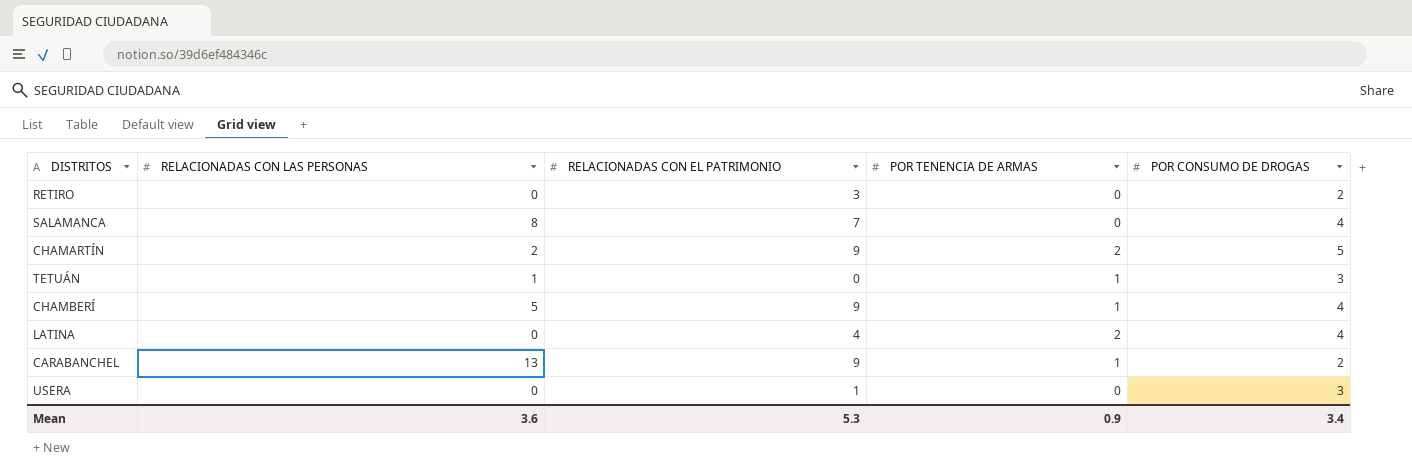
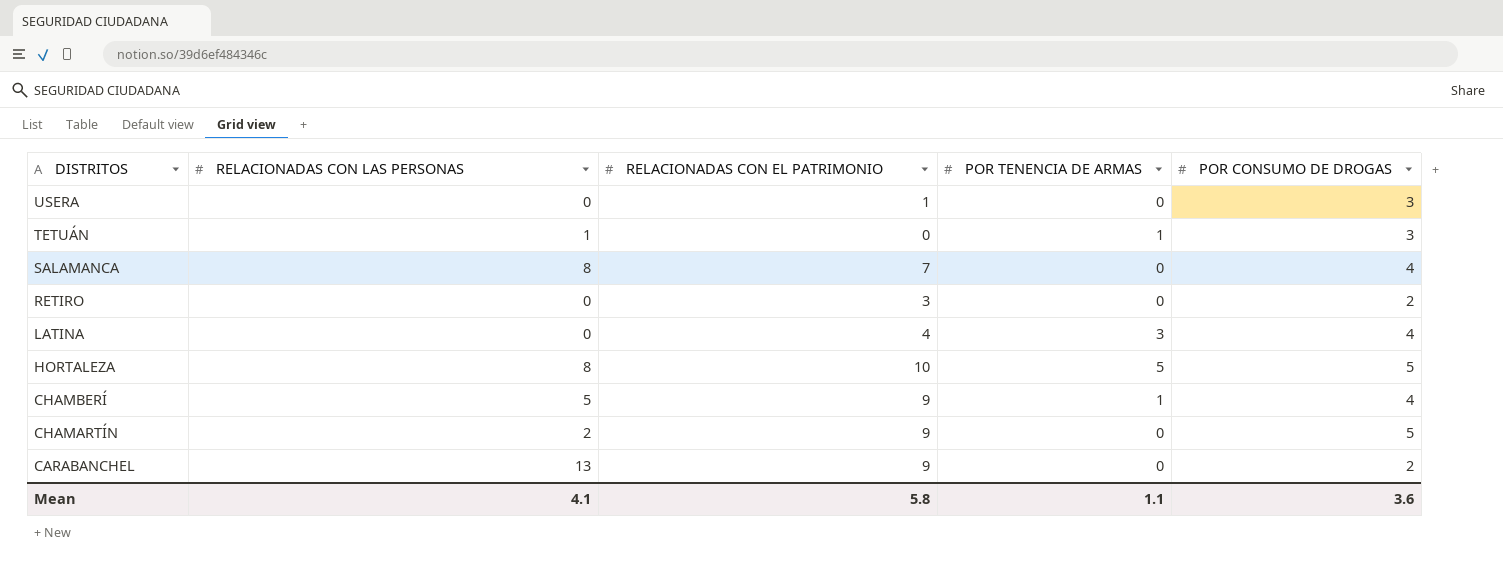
row order: none -> DISTRITOS descending
LATINA | POR TENENCIA DE ARMAS: 2 -> 3
row HORTALEZA: none -> 8 | 10 | 5 | 5
CHAMARTÍN | POR TENENCIA DE ARMAS: 2 -> 0
CARABANCHEL | POR TENENCIA DE ARMAS: 1 -> 0
Mean | RELACIONADAS CON LAS PERSONAS: 3.6 -> 4.1
Mean | RELACIONADAS CON EL PATRIMONIO: 5.3 -> 5.8
Mean | POR TENENCIA DE ARMAS: 0.9 -> 1.1
Mean | POR CONSUMO DE DROGAS: 3.4 -> 3.6

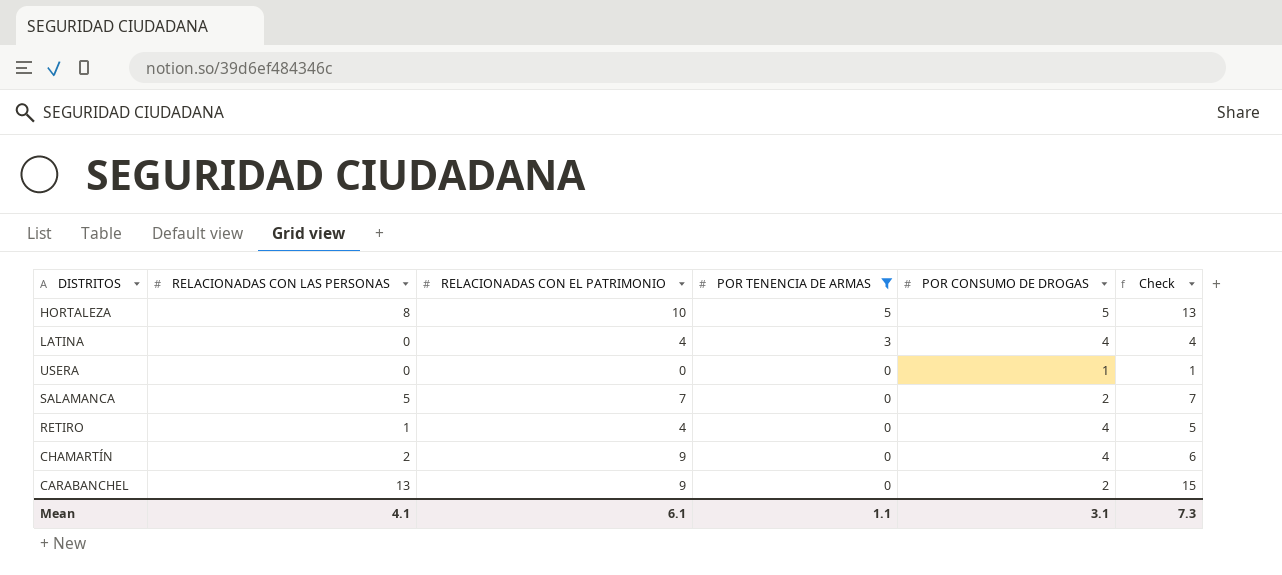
filter: none -> POR TENENCIA DE ARMAS != 1
row order: DISTRITOS descending -> POR TENENCIA DE ARMAS descending
column Check | formula: none -> [RELACIONADAS CON LAS PERSONAS] + [POR CONSUMO DE DROGAS]
USERA | RELACIONADAS CON EL PATRIMONIO: 1 -> 0
USERA | POR CONSUMO DE DROGAS: 3 -> 1
SALAMANCA | RELACIONADAS CON LAS PERSONAS: 8 -> 5
SALAMANCA | POR CONSUMO DE DROGAS: 4 -> 2
RETIRO | RELACIONADAS CON LAS PERSONAS: 0 -> 1
RETIRO | RELACIONADAS CON EL PATRIMONIO: 3 -> 4
RETIRO | POR CONSUMO DE DROGAS: 2 -> 4
CHAMARTÍN | POR CONSUMO DE DROGAS: 5 -> 4
Mean | RELACIONADAS CON EL PATRIMONIO: 5.8 -> 6.1
Mean | POR CONSUMO DE DROGAS: 3.6 -> 3.1

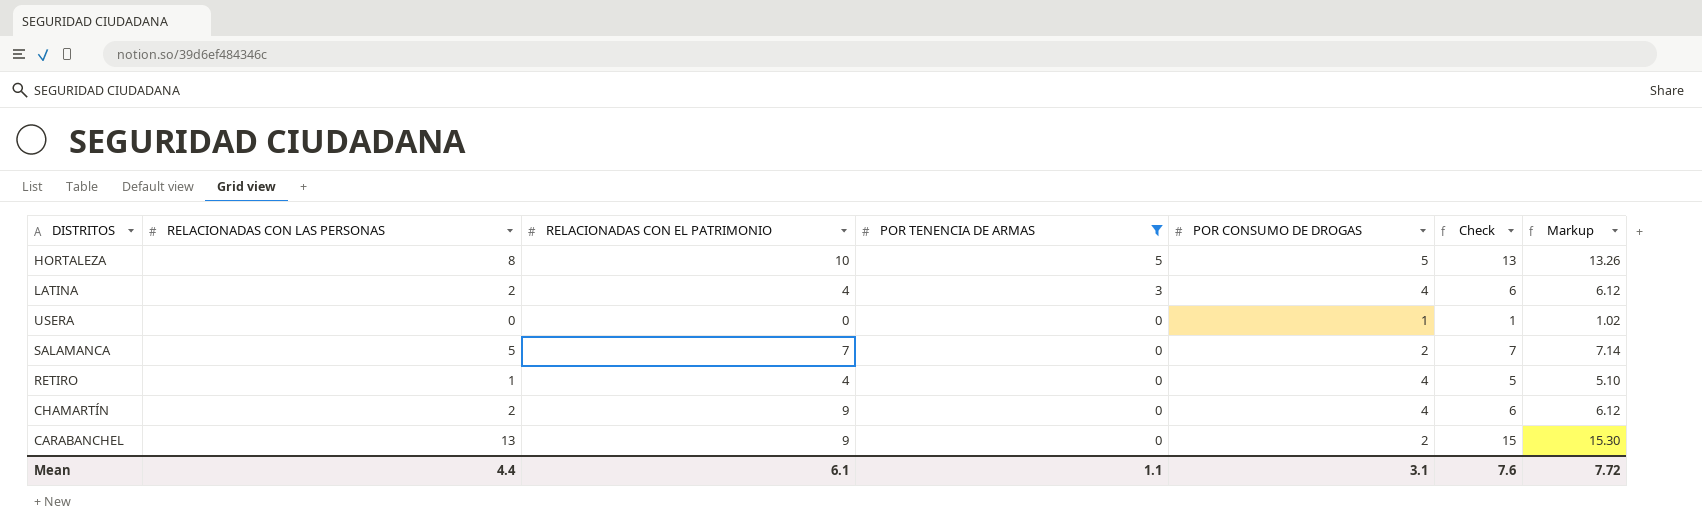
column Markup | formula: none -> [Check] * 1.02
LATINA | RELACIONADAS CON LAS PERSONAS: 0 -> 2
LATINA | Check: 4 -> 6
Mean | RELACIONADAS CON LAS PERSONAS: 4.1 -> 4.4
Mean | Check: 7.3 -> 7.6

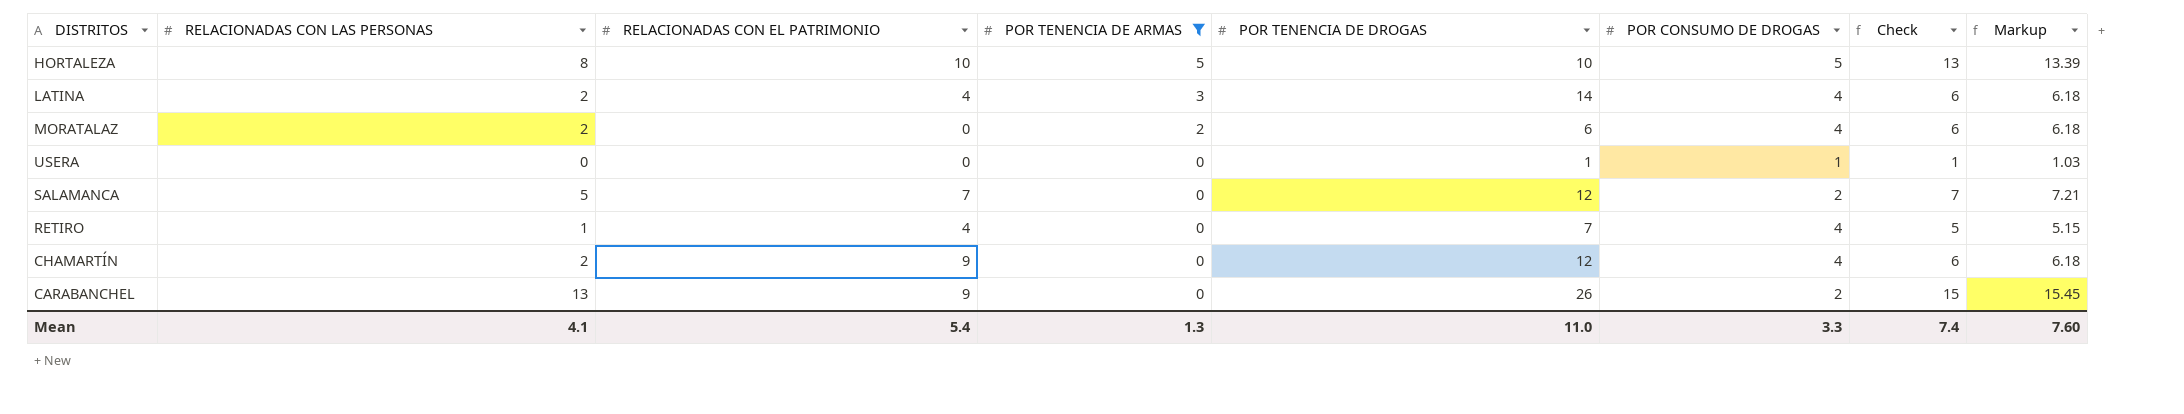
column POR TENENCIA DE DROGAS | position: none -> 5
column Markup | formula: [Check] * 1.02 -> [Check] * 1.03
row MORATALAZ: none -> 2 | 0 | 2 | 6 | 4 | 6 | 6.18
Mean | RELACIONADAS CON LAS PERSONAS: 4.4 -> 4.1
Mean | RELACIONADAS CON EL PATRIMONIO: 6.1 -> 5.4
Mean | POR TENENCIA DE ARMAS: 1.1 -> 1.3
Mean | POR CONSUMO DE DROGAS: 3.1 -> 3.3
Mean | Check: 7.6 -> 7.4
Mean | Markup: 7.72 -> 7.60

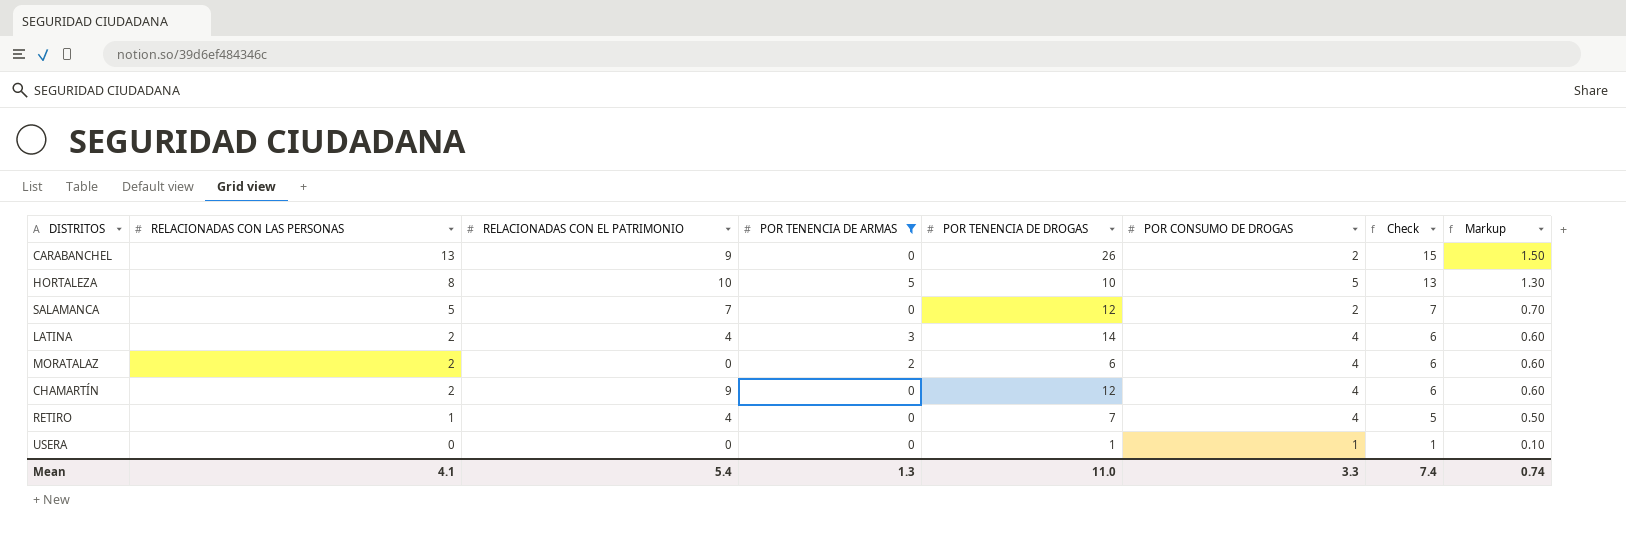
row order: POR TENENCIA DE ARMAS descending -> RELACIONADAS CON LAS PERSONAS descending
column Markup | formula: [Check] * 1.03 -> [Check] * 0.1
Mean | Markup: 7.60 -> 0.74

